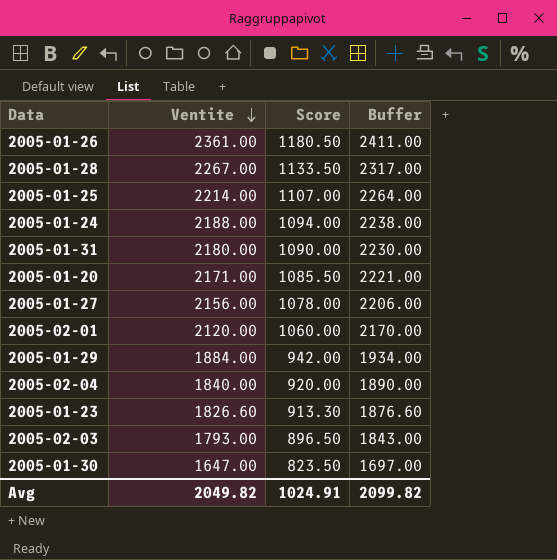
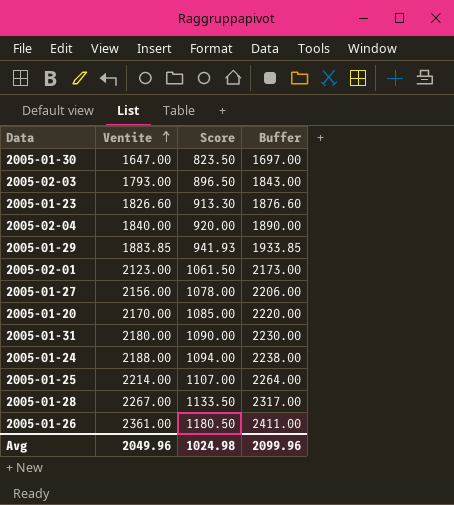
row order: Ventite descending -> Ventite ascending
2005-01-29 | Ventite: 1884.00 -> 1883.85
2005-01-29 | Score: 942.00 -> 941.93
2005-01-29 | Buffer: 1934.00 -> 1933.85
2005-02-01 | Ventite: 2120.00 -> 2123.00
2005-02-01 | Score: 1060.00 -> 1061.50
2005-02-01 | Buffer: 2170.00 -> 2173.00
2005-01-20 | Ventite: 2171.00 -> 2170.00
2005-01-20 | Score: 1085.50 -> 1085.00
2005-01-20 | Buffer: 2221.00 -> 2220.00
Avg | Ventite: 2049.82 -> 2049.96
Avg | Score: 1024.91 -> 1024.98
Avg | Buffer: 2099.82 -> 2099.96

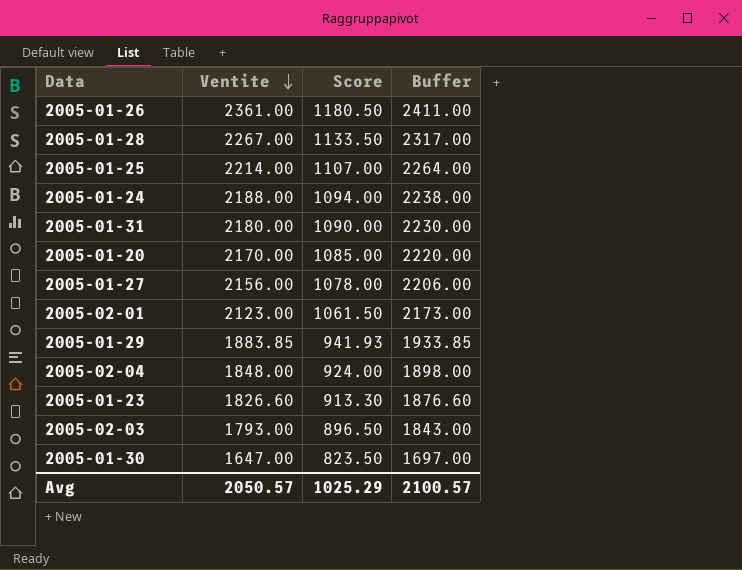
row order: Ventite ascending -> Ventite descending
2005-02-04 | Ventite: 1840.00 -> 1848.00
2005-02-04 | Score: 920.00 -> 924.00
2005-02-04 | Buffer: 1890.00 -> 1898.00
Avg | Ventite: 2049.96 -> 2050.57
Avg | Score: 1024.98 -> 1025.29
Avg | Buffer: 2099.96 -> 2100.57

